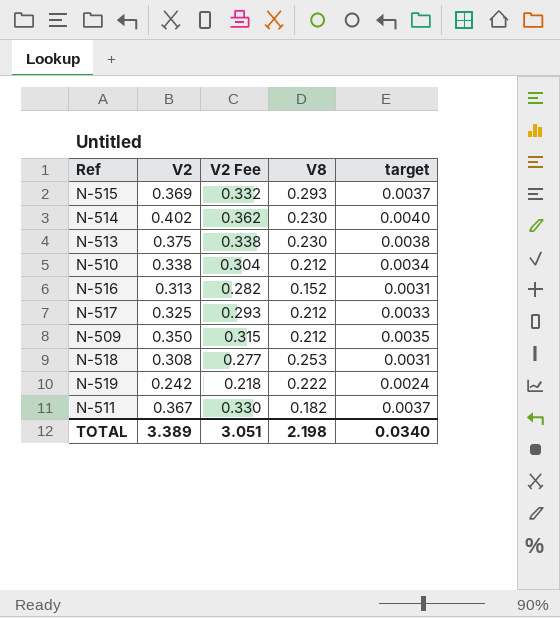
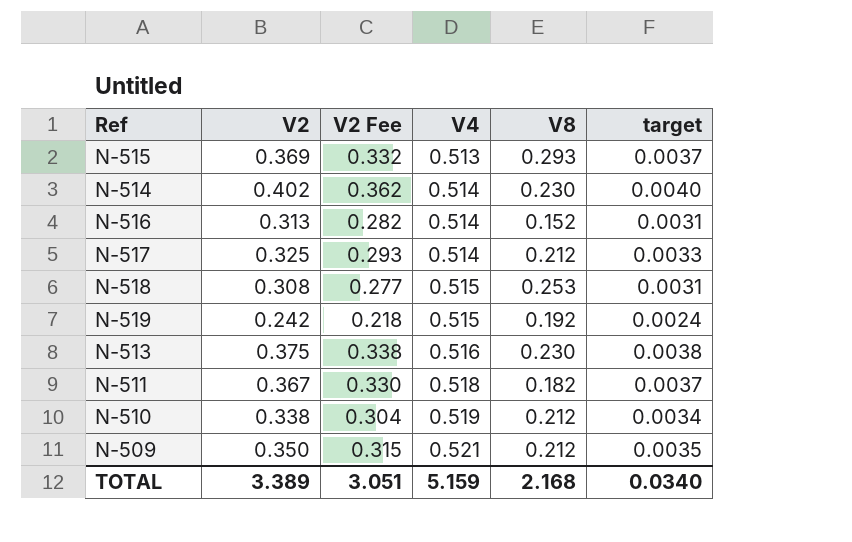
row order: none -> V4 ascending
column V4 | position: none -> 4
N-519 | V8: 0.222 -> 0.192
TOTAL | V8: 2.198 -> 2.168

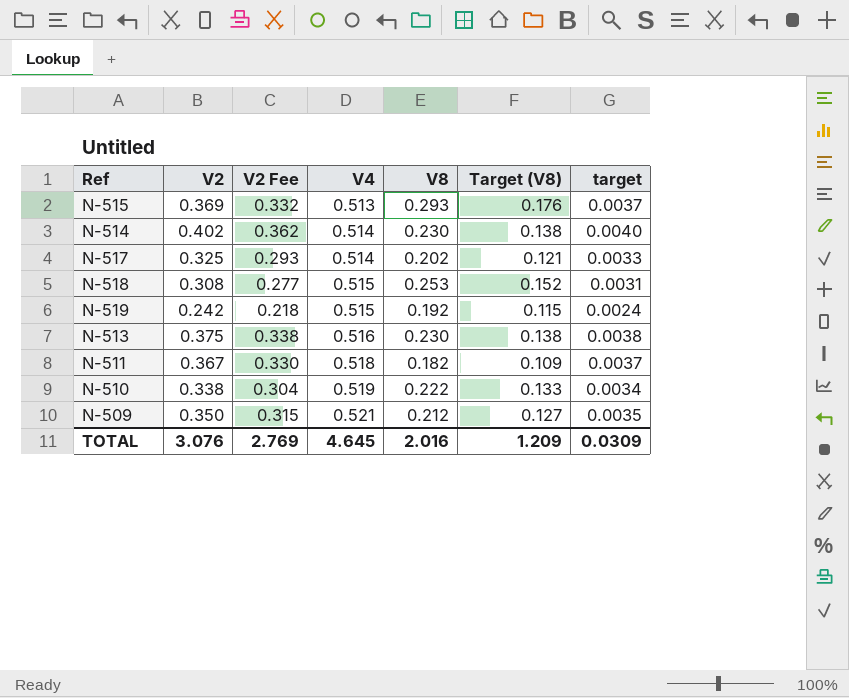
column Target (V8) | formula: none -> [V8] * 0.6
row N-516: 0.313 | 0.282 | 0.514 | 0.152 | 0.0031 -> none
N-517 | V8: 0.212 -> 0.202
N-510 | V8: 0.212 -> 0.222
TOTAL | V2: 3.389 -> 3.076
TOTAL | V2 Fee: 3.051 -> 2.769
TOTAL | V4: 5.159 -> 4.645
TOTAL | V8: 2.168 -> 2.016
TOTAL | target: 0.0340 -> 0.0309

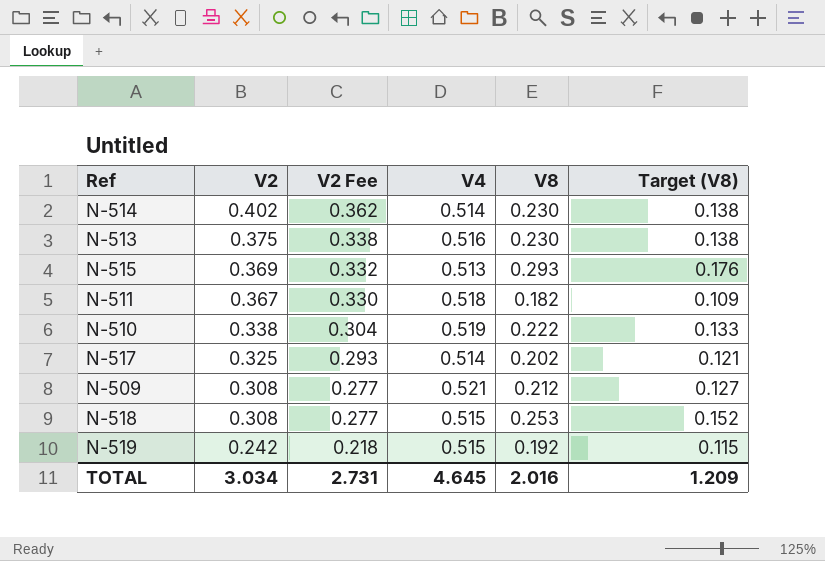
row order: V4 ascending -> V2 descending
column target | formula: [V2] * 0.01 -> none
N-509 | V2: 0.350 -> 0.308
N-509 | V2 Fee: 0.315 -> 0.277
TOTAL | V2: 3.076 -> 3.034
TOTAL | V2 Fee: 2.769 -> 2.731

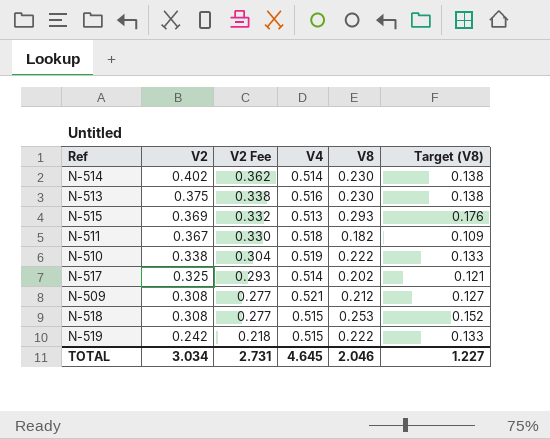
N-519 | V8: 0.192 -> 0.222
N-519 | Target (V8): 0.115 -> 0.133
TOTAL | V8: 2.016 -> 2.046
TOTAL | Target (V8): 1.209 -> 1.227

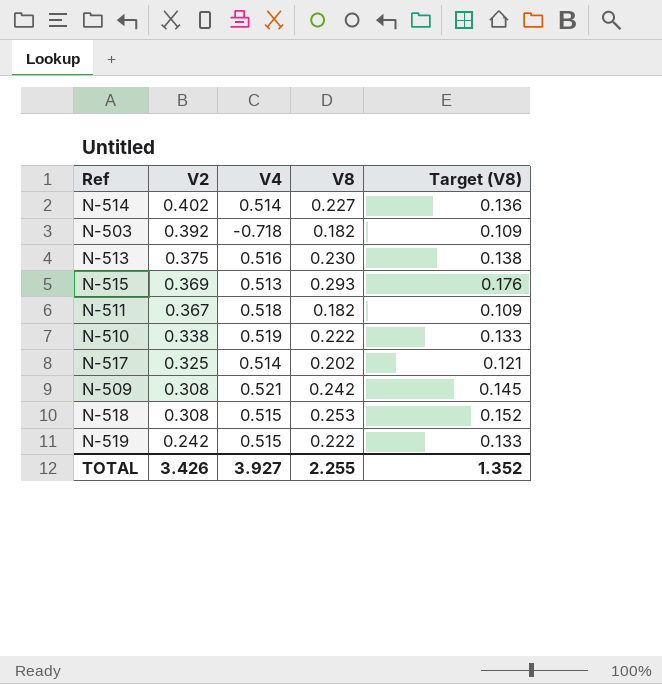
column V2 Fee | formula: [V2] * 0.9 -> none
N-514 | V8: 0.230 -> 0.227
N-514 | Target (V8): 0.138 -> 0.136
row N-503: none -> 0.392 | -0.718 | 0.182 | 0.109
N-509 | V8: 0.212 -> 0.242
N-509 | Target (V8): 0.127 -> 0.145
TOTAL | V2: 3.034 -> 3.426
TOTAL | V4: 4.645 -> 3.927
TOTAL | V8: 2.046 -> 2.255
TOTAL | Target (V8): 1.227 -> 1.352

